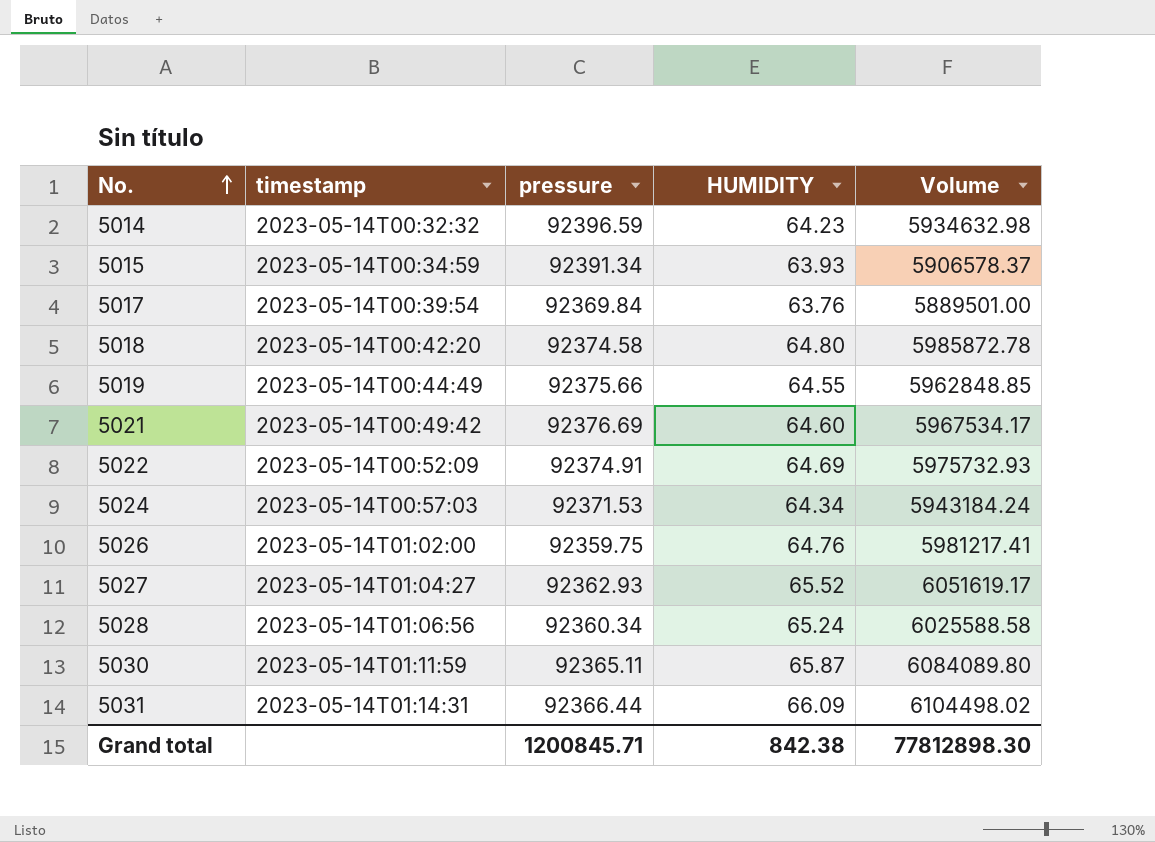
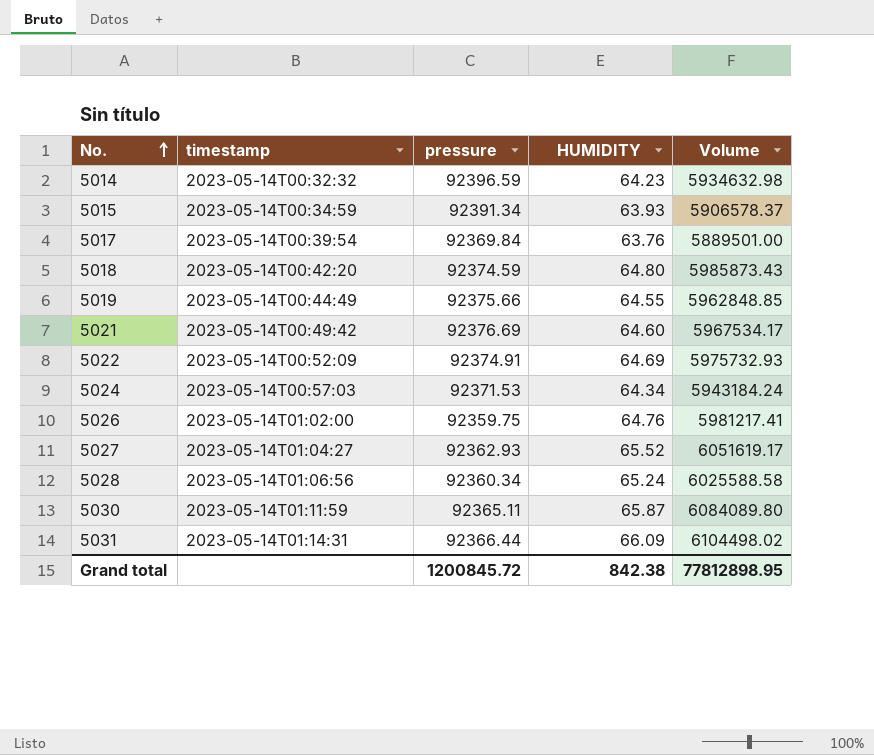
5018 | pressure: 92374.58 -> 92374.59
5018 | Volume: 5985872.78 -> 5985873.43
Grand total | pressure: 1200845.71 -> 1200845.72
Grand total | Volume: 77812898.30 -> 77812898.95

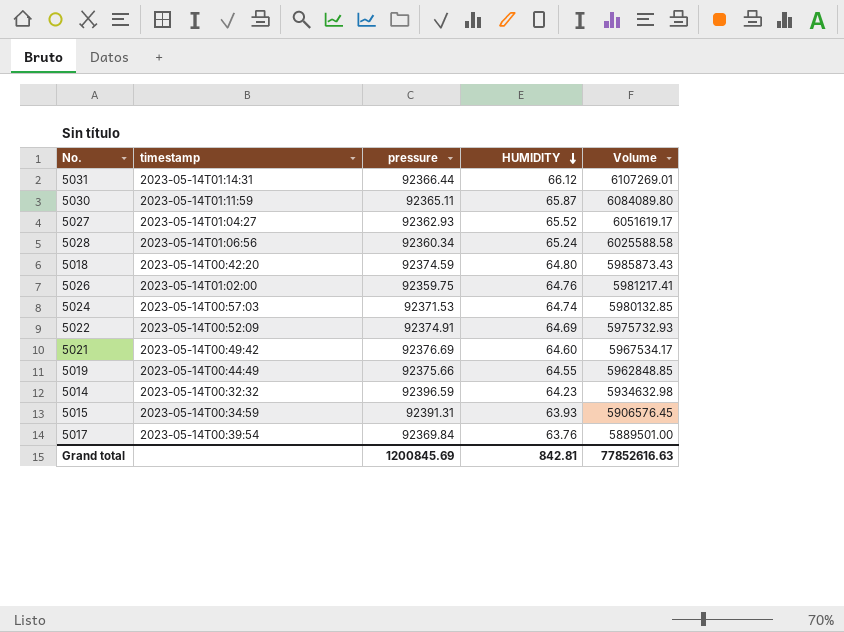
row order: No. ascending -> HUMIDITY descending
5031 | HUMIDITY: 66.09 -> 66.12
5031 | Volume: 6104498.02 -> 6107269.01
5024 | HUMIDITY: 64.34 -> 64.74
5024 | Volume: 5943184.24 -> 5980132.85
5015 | pressure: 92391.34 -> 92391.31
5015 | Volume: 5906578.37 -> 5906576.45
Grand total | pressure: 1200845.72 -> 1200845.69
Grand total | HUMIDITY: 842.38 -> 842.81
Grand total | Volume: 77812898.95 -> 77852616.63

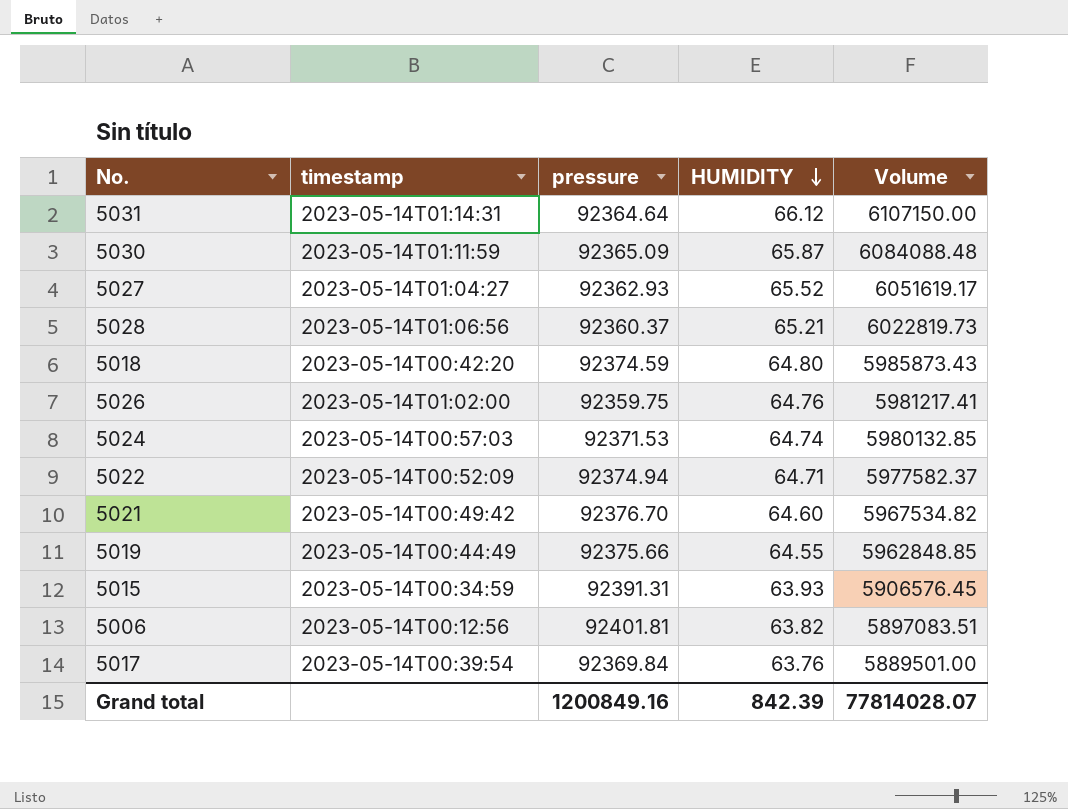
row 5014: 2023-05-14T00:32:32 | 92396.59 | 64.23 | 5934632.98 -> none
5031 | pressure: 92366.44 -> 92364.64
5031 | Volume: 6107269.01 -> 6107150.00
5030 | pressure: 92365.11 -> 92365.09
5030 | Volume: 6084089.80 -> 6084088.48
5028 | pressure: 92360.34 -> 92360.37
5028 | HUMIDITY: 65.24 -> 65.21
5028 | Volume: 6025588.58 -> 6022819.73
5022 | pressure: 92374.91 -> 92374.94
5022 | HUMIDITY: 64.69 -> 64.71
5022 | Volume: 5975732.93 -> 5977582.37
5021 | pressure: 92376.69 -> 92376.70
5021 | Volume: 5967534.17 -> 5967534.82
row 5006: none -> 2023-05-14T00:12:56 | 92401.81 | 63.82 | 5897083.51
Grand total | pressure: 1200845.69 -> 1200849.16
Grand total | HUMIDITY: 842.81 -> 842.39
Grand total | Volume: 77852616.63 -> 77814028.07

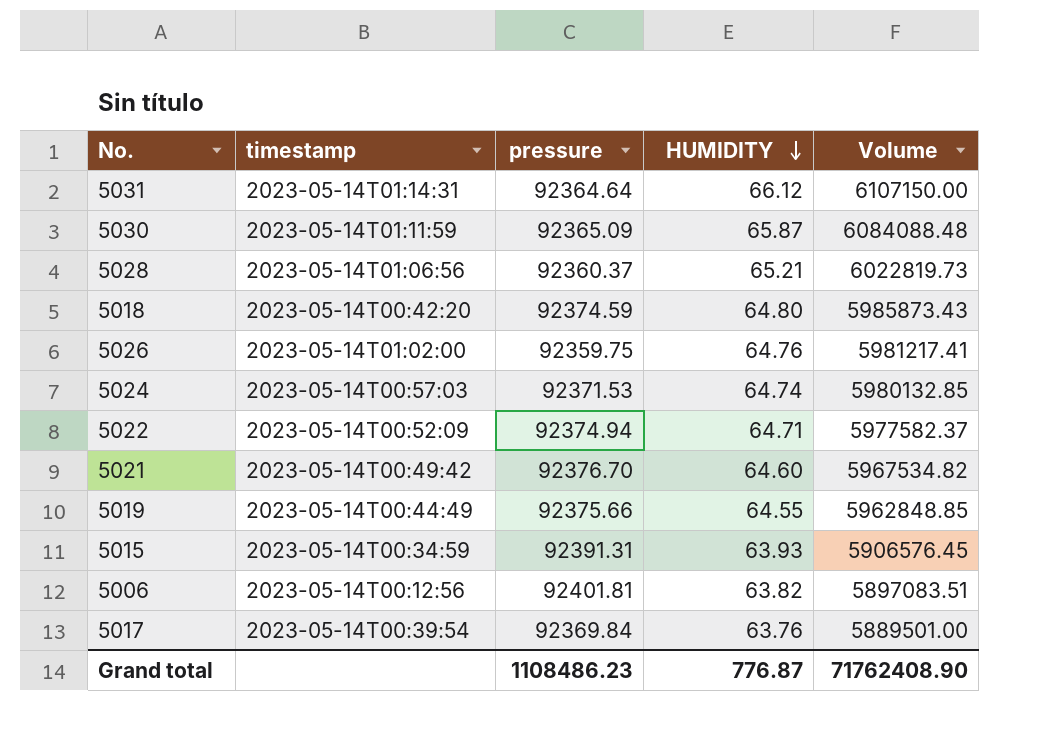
row 5027: 2023-05-14T01:04:27 | 92362.93 | 65.52 | 6051619.17 -> none
Grand total | pressure: 1200849.16 -> 1108486.23
Grand total | HUMIDITY: 842.39 -> 776.87
Grand total | Volume: 77814028.07 -> 71762408.90

